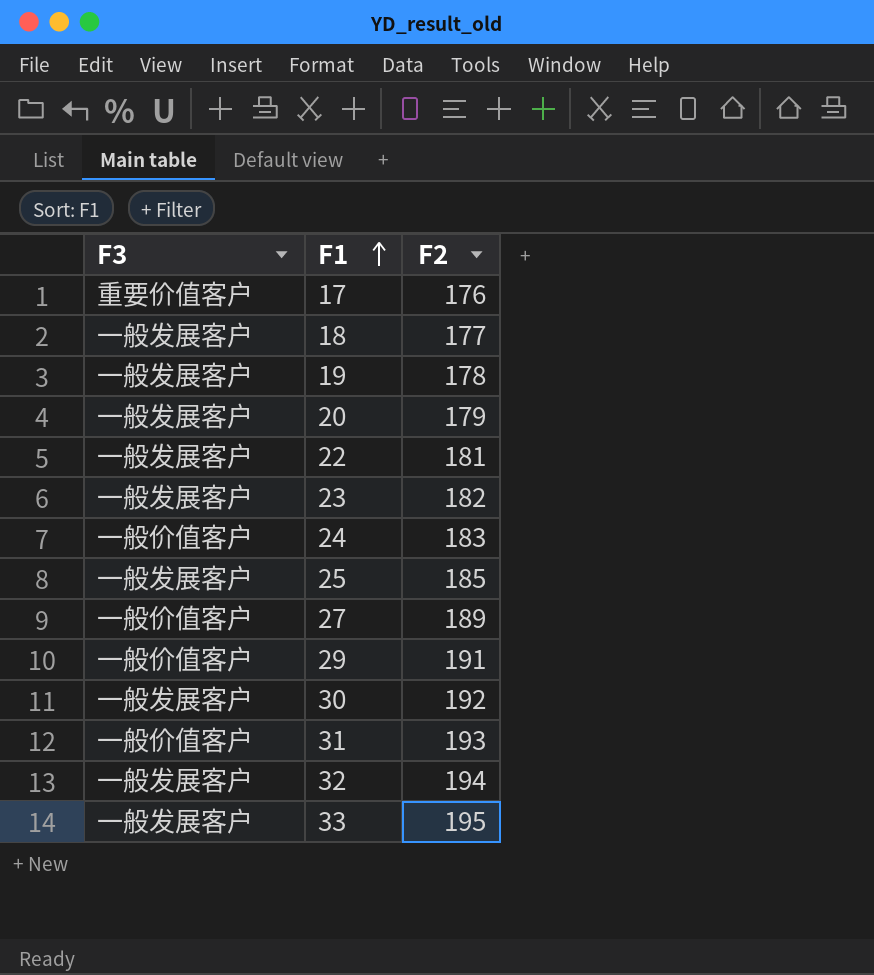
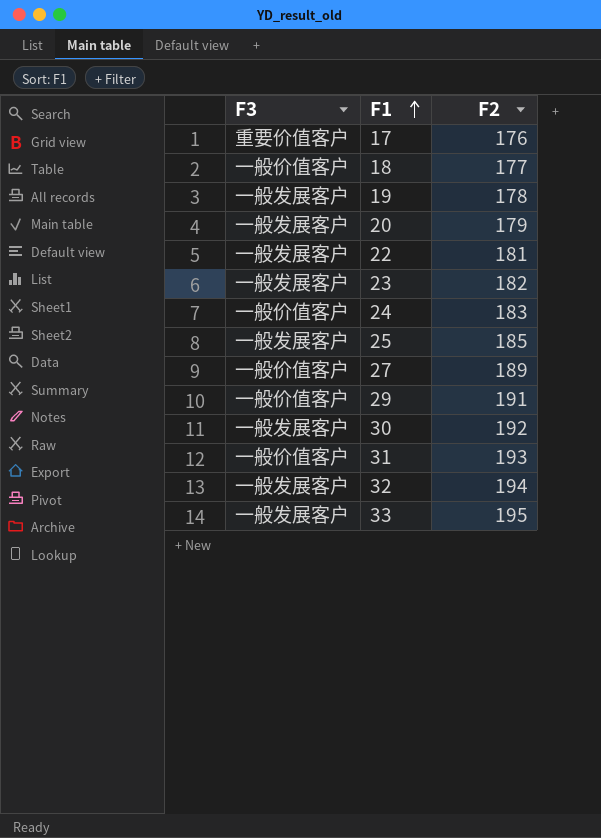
18 | F3: 一般发展客户 -> 一般价值客户

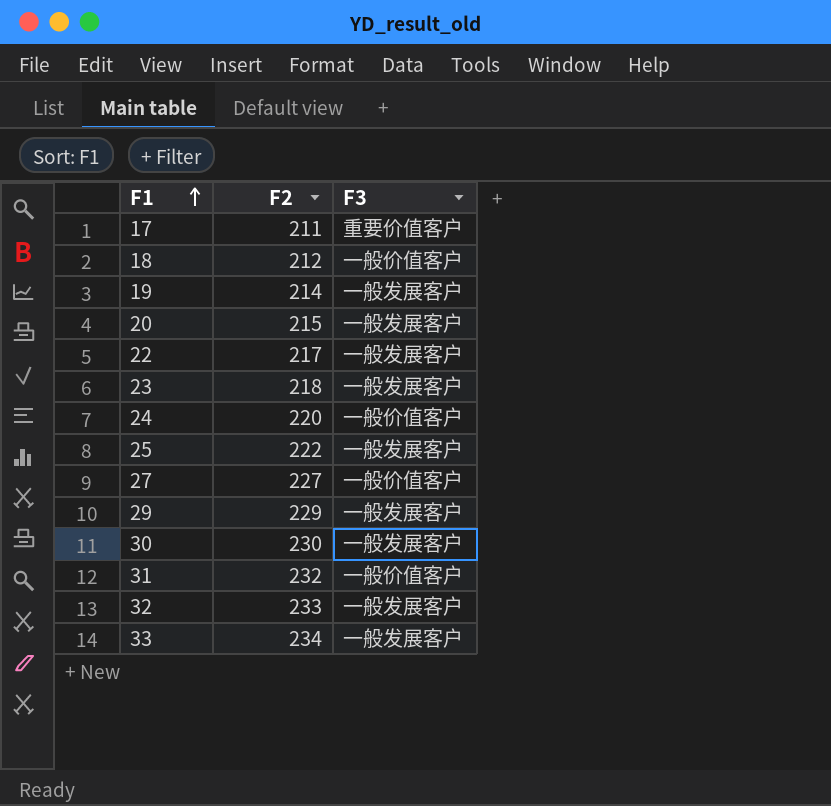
column F3 | position: 1 -> 3
17 | F2: 176 -> 211
18 | F2: 177 -> 212
19 | F2: 178 -> 214
20 | F2: 179 -> 215
22 | F2: 181 -> 217
23 | F2: 182 -> 218
24 | F2: 183 -> 220
25 | F2: 185 -> 222
27 | F2: 189 -> 227
29 | F2: 191 -> 229
29 | F3: 一般价值客户 -> 一般发展客户
30 | F2: 192 -> 230
31 | F2: 193 -> 232
32 | F2: 194 -> 233
33 | F2: 195 -> 234

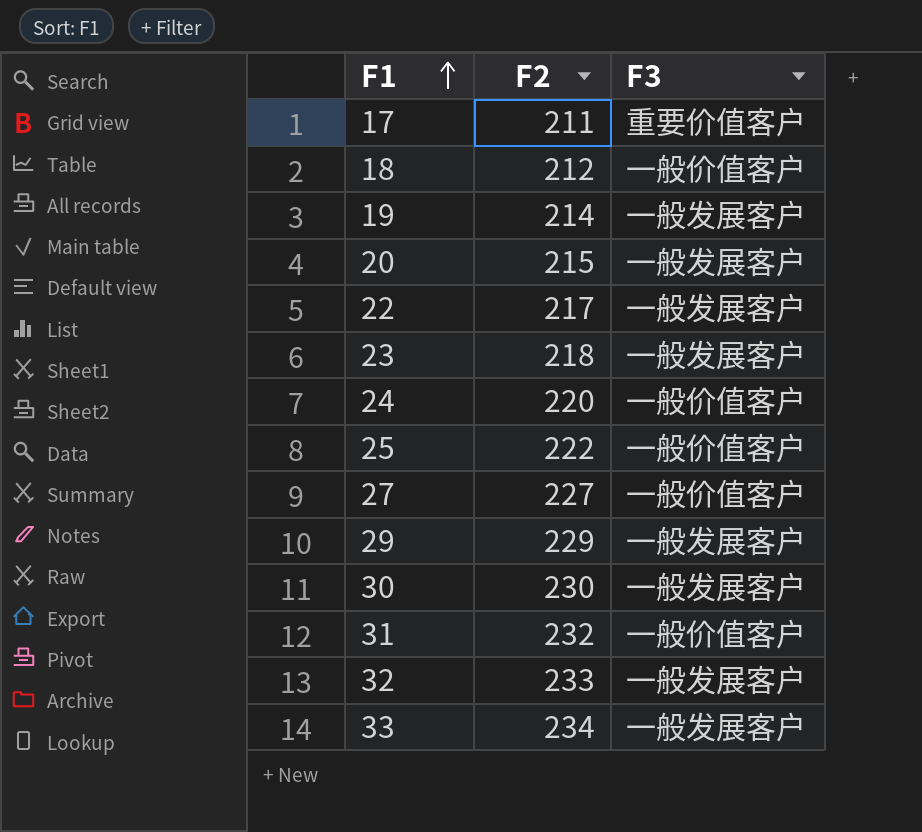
25 | F3: 一般发展客户 -> 一般价值客户

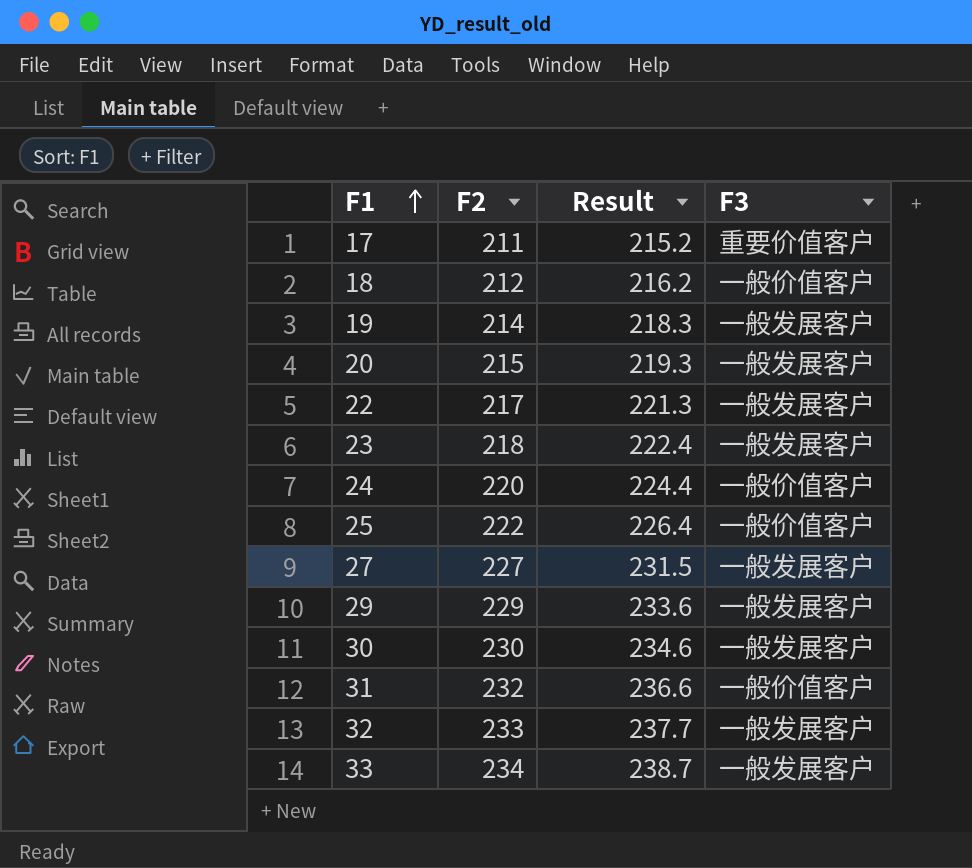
column Result | formula: none -> [F2] * 1.02
27 | F3: 一般价值客户 -> 一般发展客户

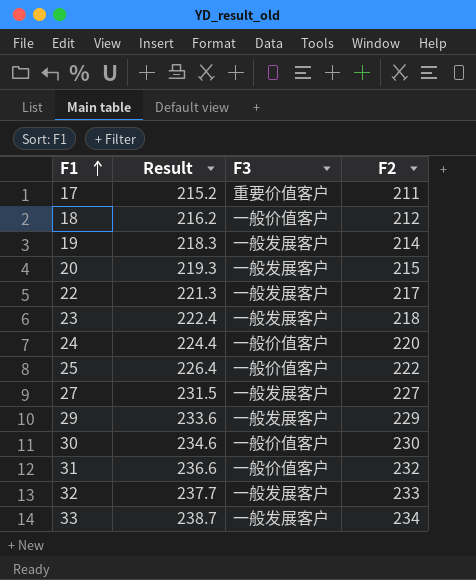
column F2 | position: 2 -> 4
30 | F3: 一般发展客户 -> 一般价值客户

